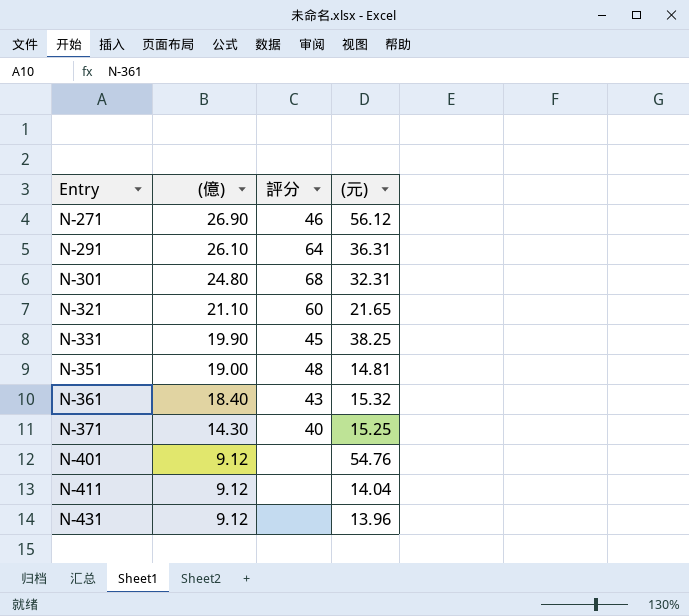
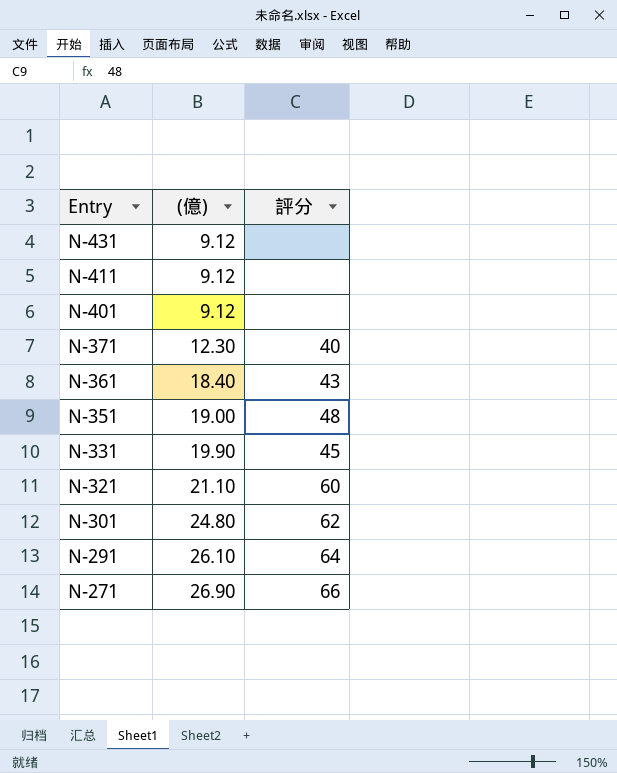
row order: Entry ascending -> Entry descending
column (元) | position: 4 -> none
N-371 | (億): 14.30 -> 12.30
N-301 | 評分: 68 -> 62
N-271 | 評分: 46 -> 66

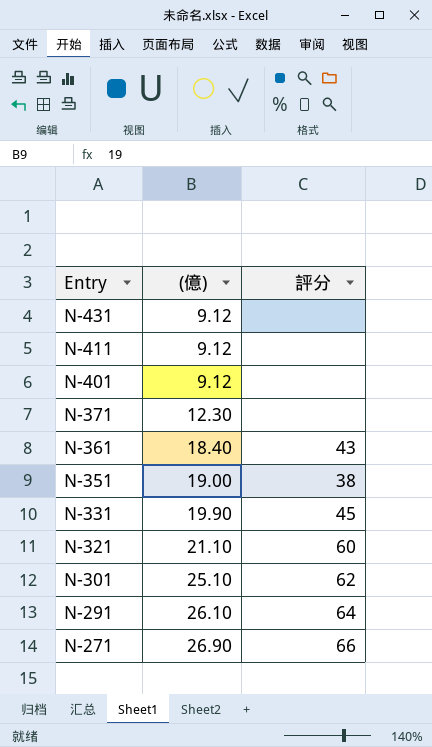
N-371 | 評分: 40 -> none
N-351 | 評分: 48 -> 38
N-301 | (億): 24.80 -> 25.10

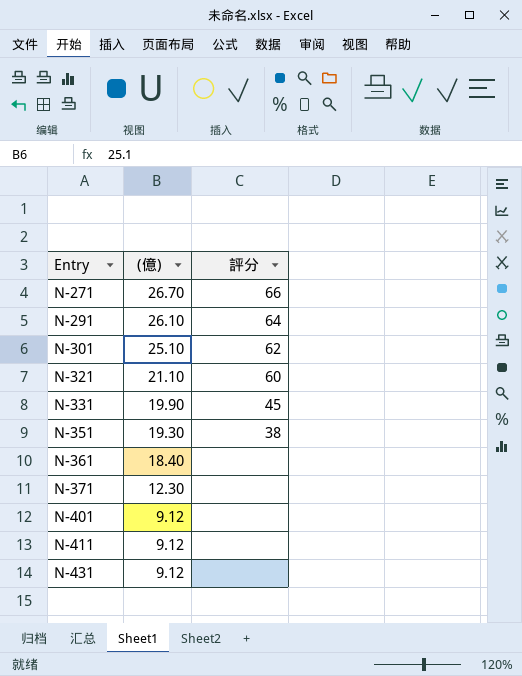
row order: Entry descending -> Entry ascending
N-271 | (億): 26.90 -> 26.70
N-351 | (億): 19.00 -> 19.30
N-361 | 評分: 43 -> none

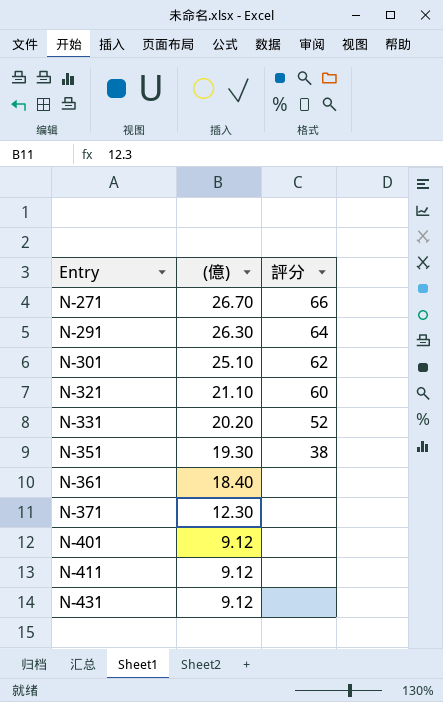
N-291 | (億): 26.10 -> 26.30
N-331 | (億): 19.90 -> 20.20
N-331 | 評分: 45 -> 52

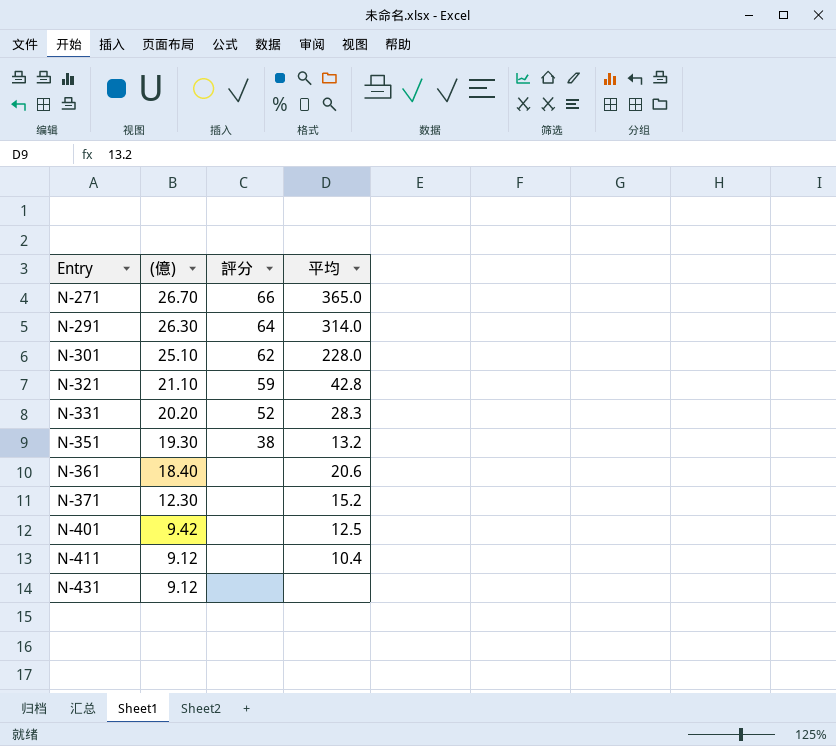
column 平均 | position: none -> 4
N-321 | 評分: 60 -> 59
N-401 | (億): 9.12 -> 9.42

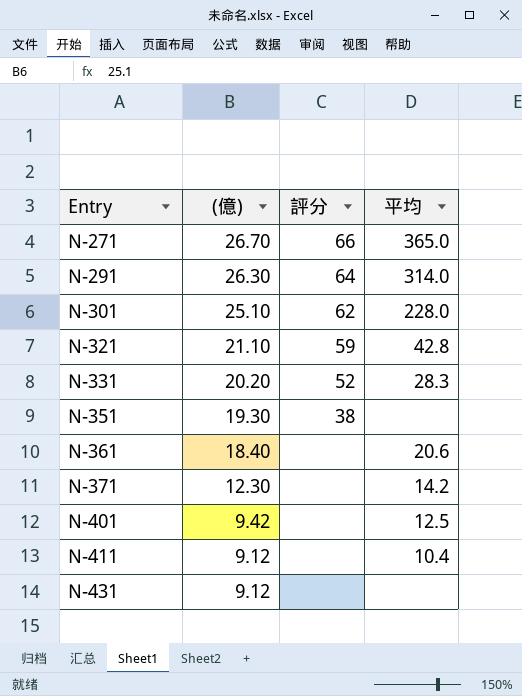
N-351 | 平均: 13.2 -> none
N-371 | 平均: 15.2 -> 14.2

